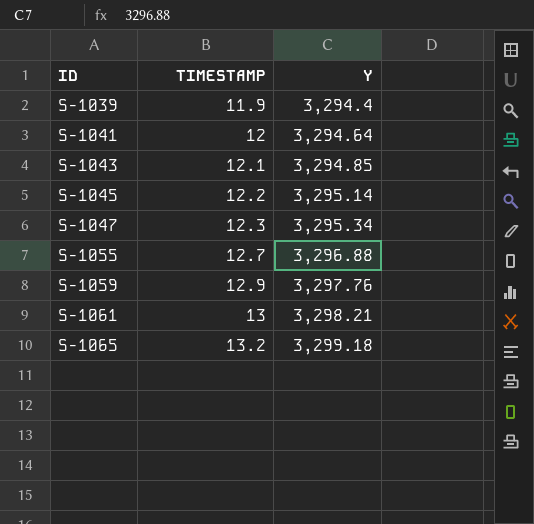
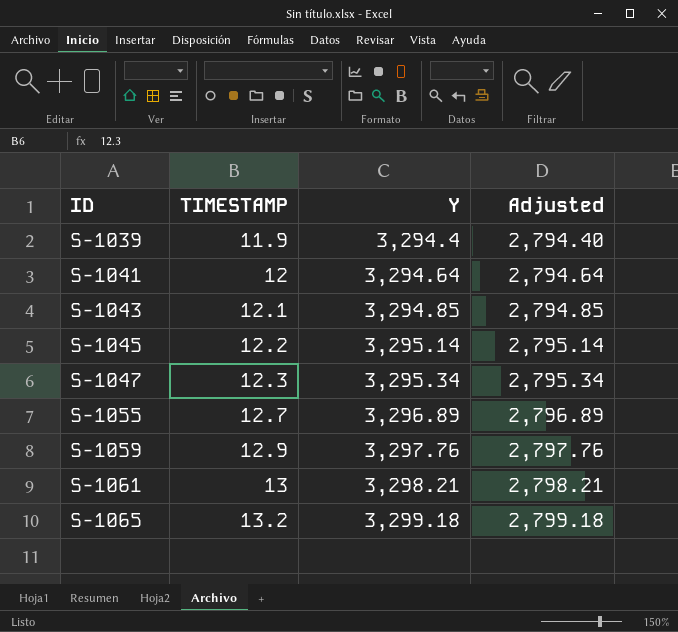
column Adjusted | formula: none -> [Y] - 500
S-1055 | Y: 3,296.88 -> 3,296.89

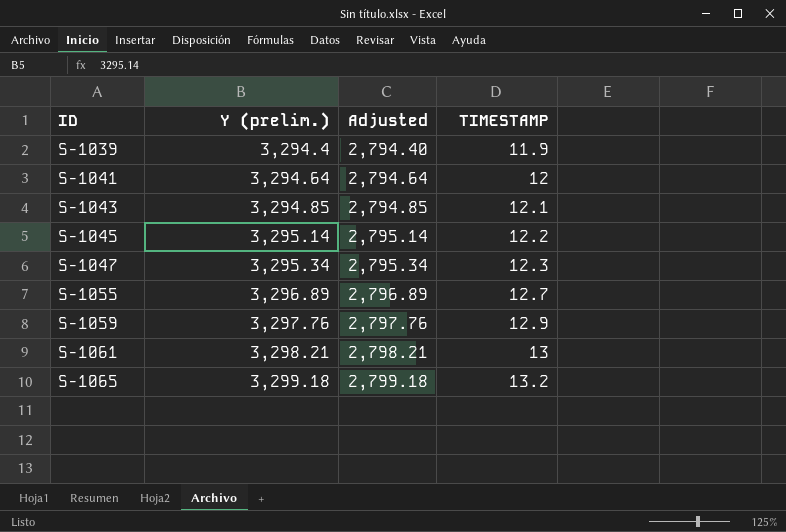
column name: Y -> Y (prelim.)
column TIMESTAMP | position: 2 -> 4

